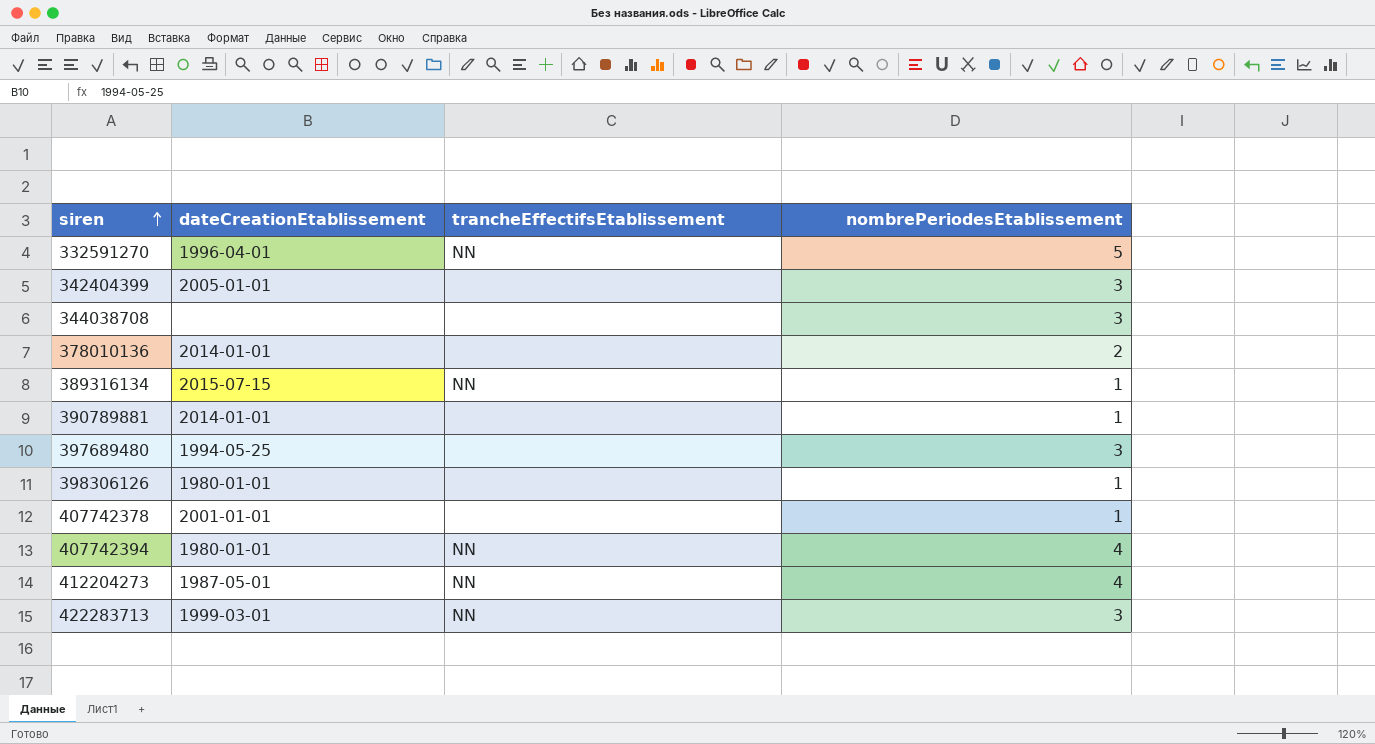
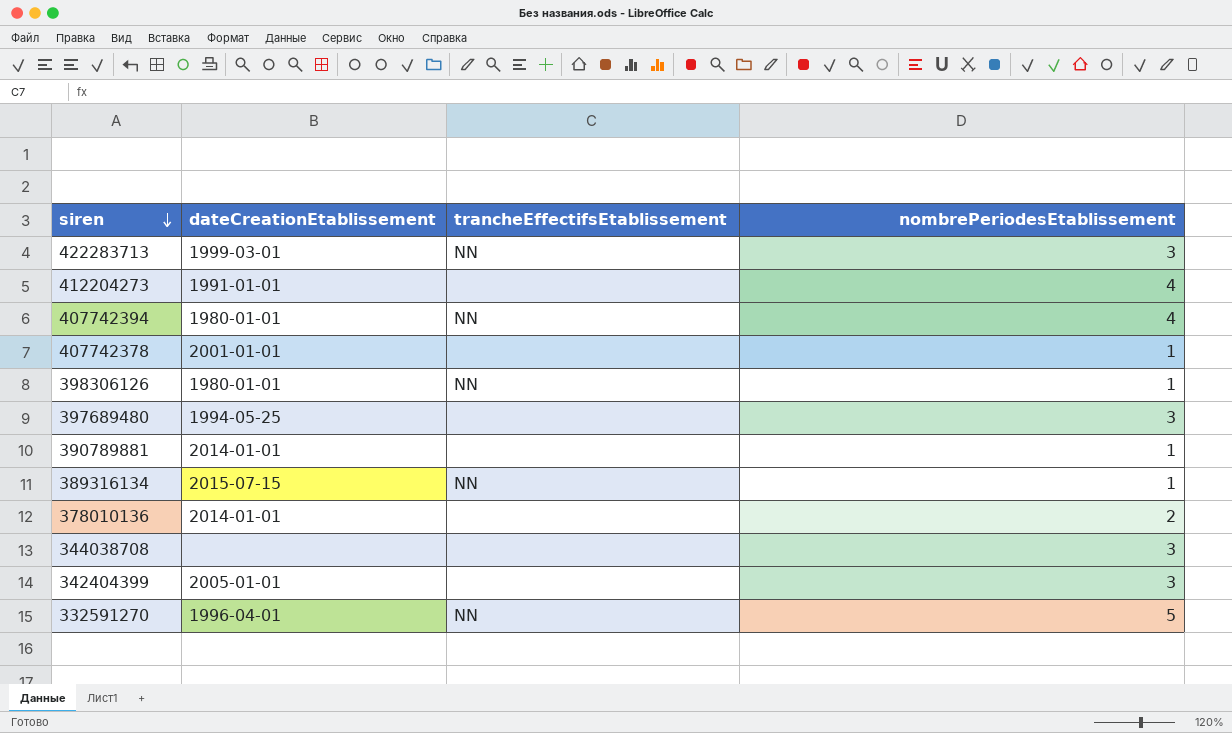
row order: siren ascending -> siren descending
412204273 | dateCreationEtablissement: 1987-05-01 -> 1991-01-01
412204273 | trancheEffectifsEtablissement: NN -> none
398306126 | trancheEffectifsEtablissement: none -> NN

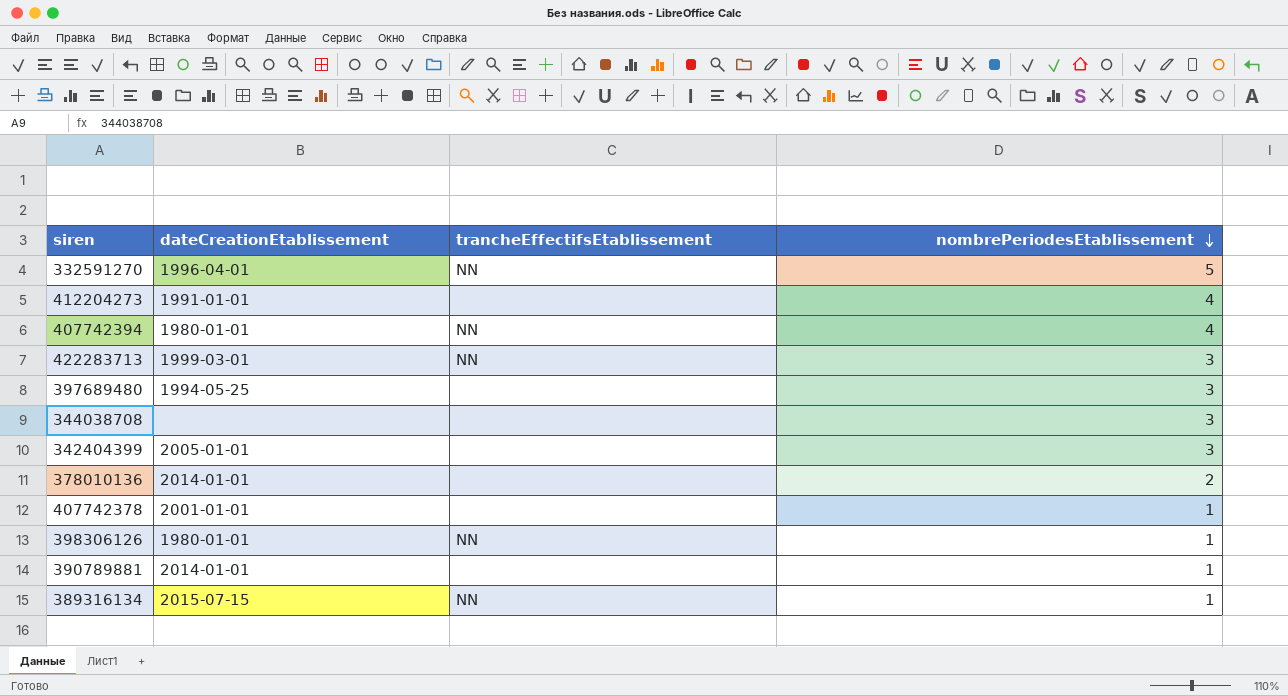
row order: siren descending -> nombrePeriodesEtablissement descending

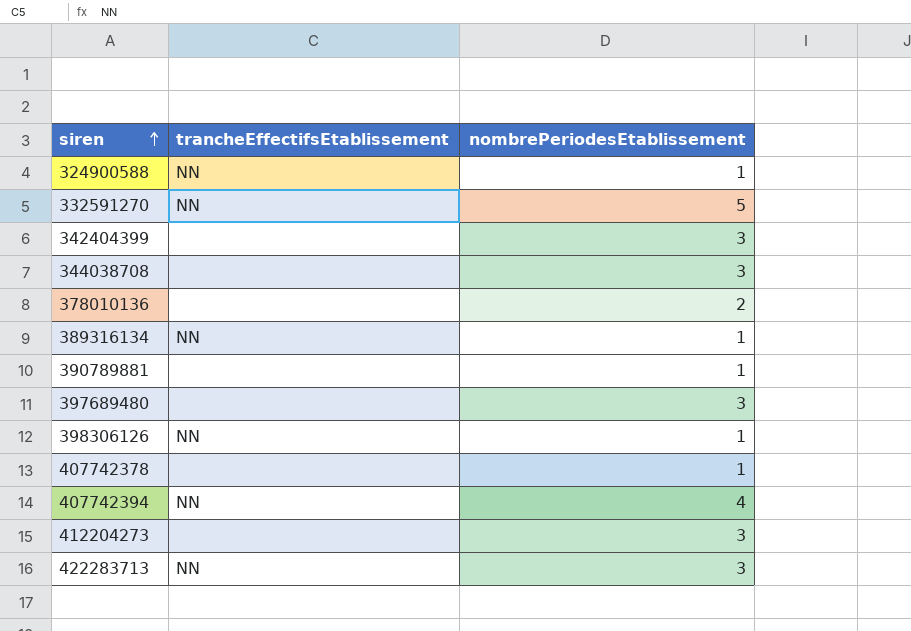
row order: nombrePeriodesEtablissement descending -> siren ascending
column dateCreationEtablissement | position: 2 -> none
row 324900588: none -> NN | 1
412204273 | nombrePeriodesEtablissement: 4 -> 3

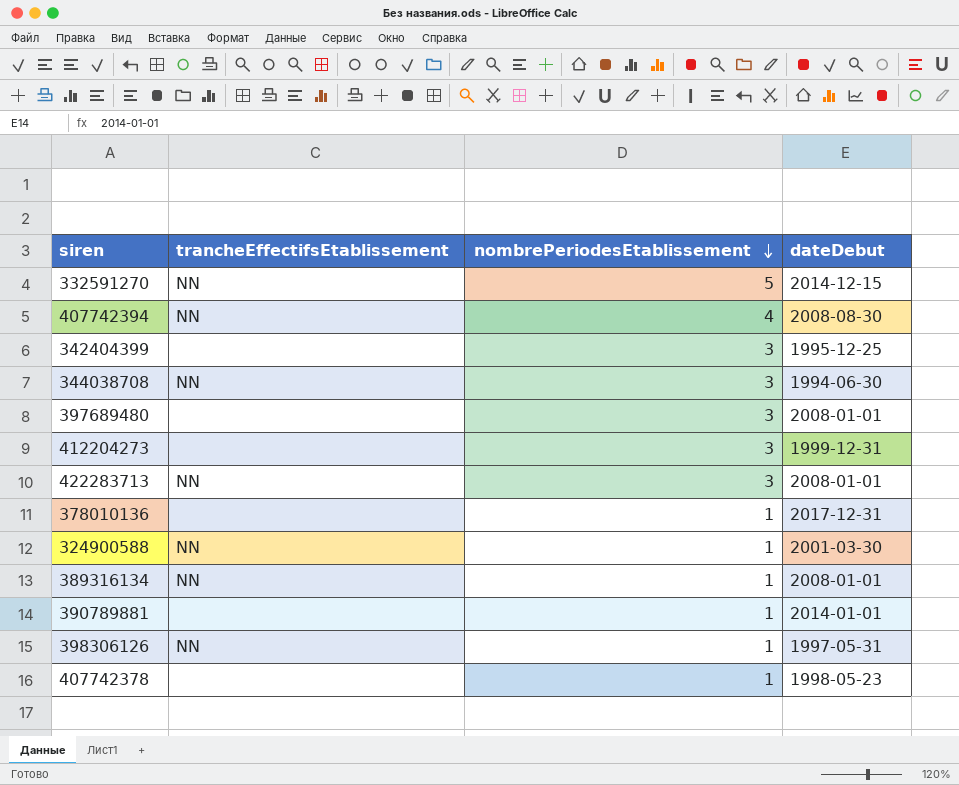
row order: siren ascending -> nombrePeriodesEtablissement descending
column dateDebut | position: none -> 4
344038708 | trancheEffectifsEtablissement: none -> NN
378010136 | nombrePeriodesEtablissement: 2 -> 1

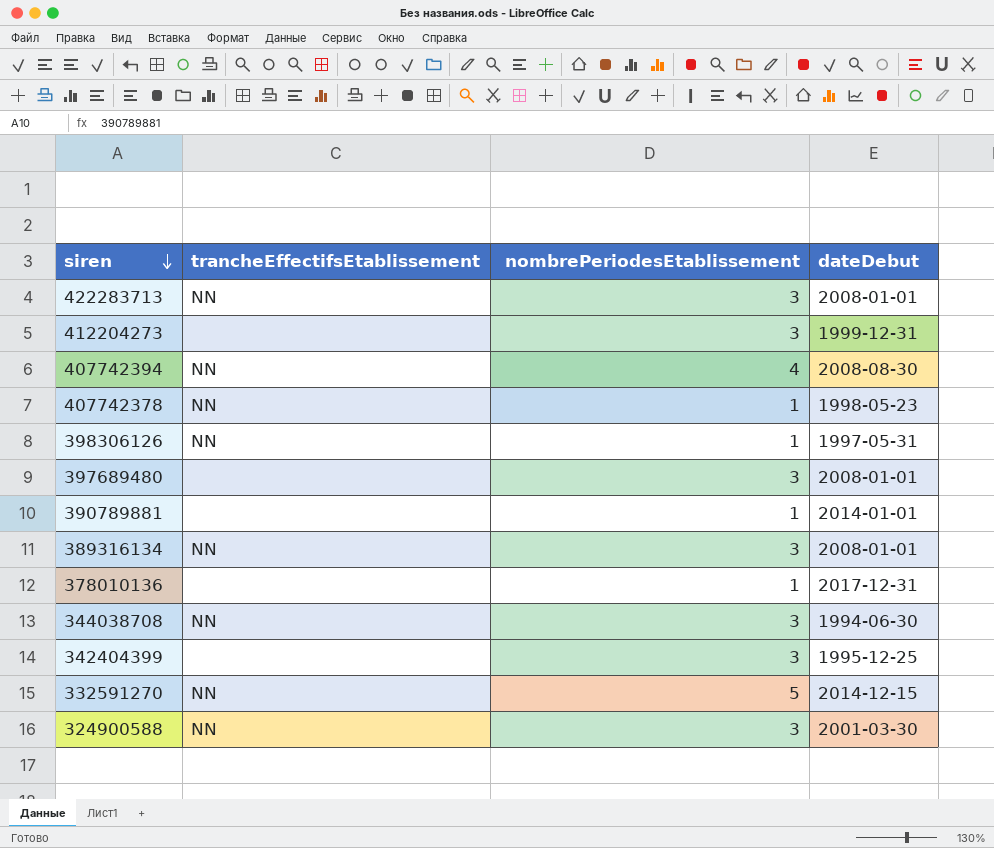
row order: nombrePeriodesEtablissement descending -> siren descending
407742378 | trancheEffectifsEtablissement: none -> NN
389316134 | nombrePeriodesEtablissement: 1 -> 3
324900588 | nombrePeriodesEtablissement: 1 -> 3

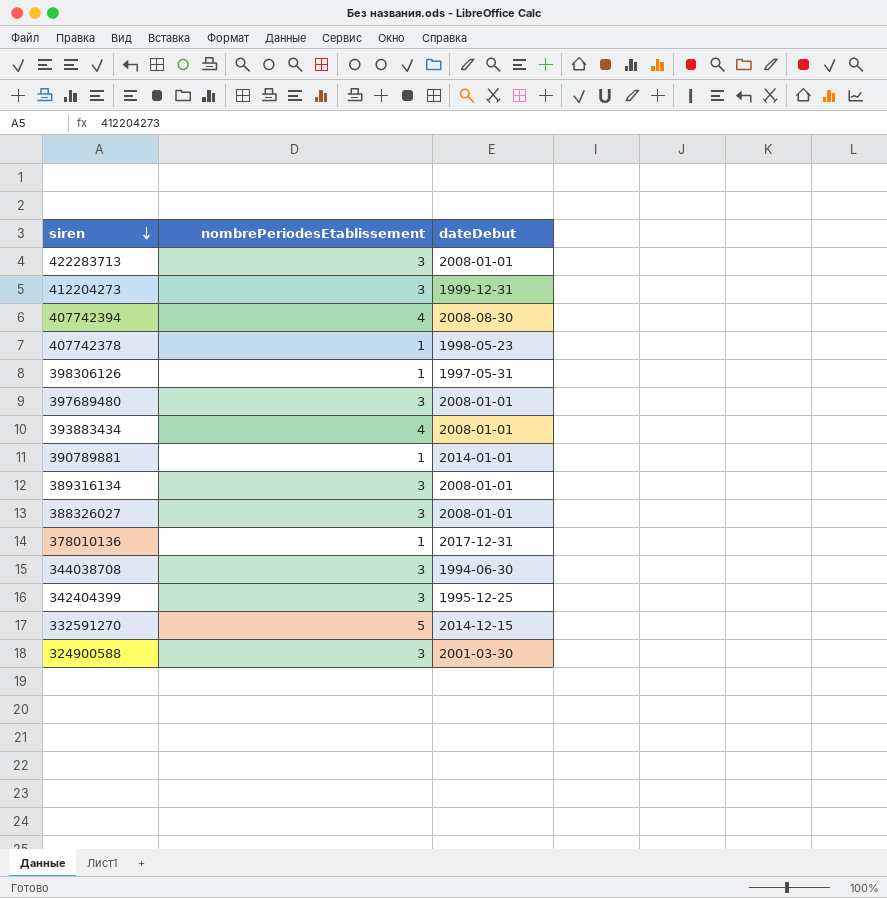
column trancheEffectifsEtablissement | position: 2 -> none
row 393883434: none -> 4 | 2008-01-01
row 388326027: none -> 3 | 2008-01-01

